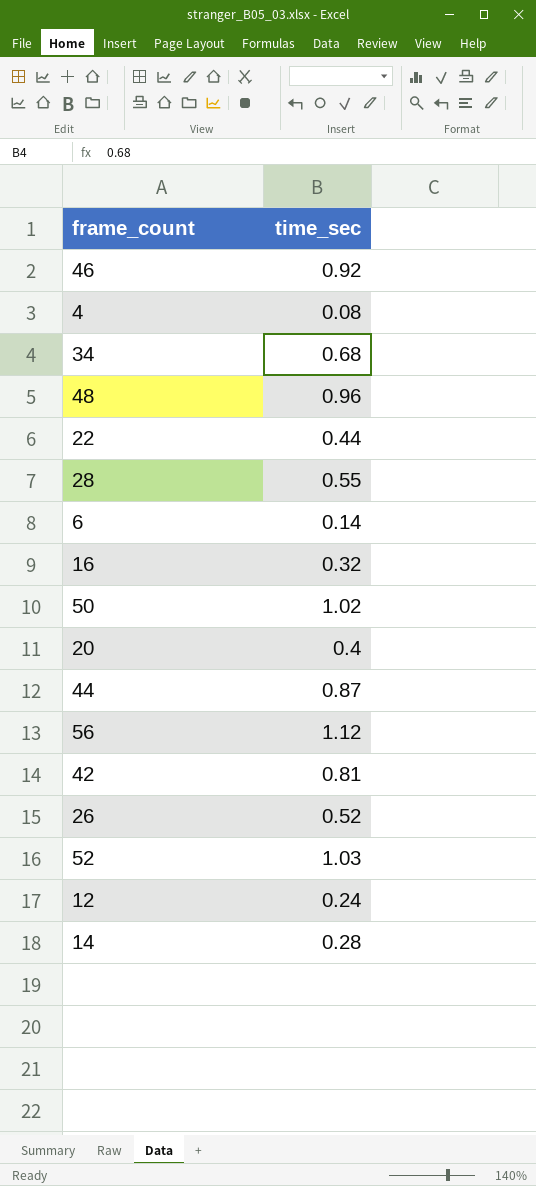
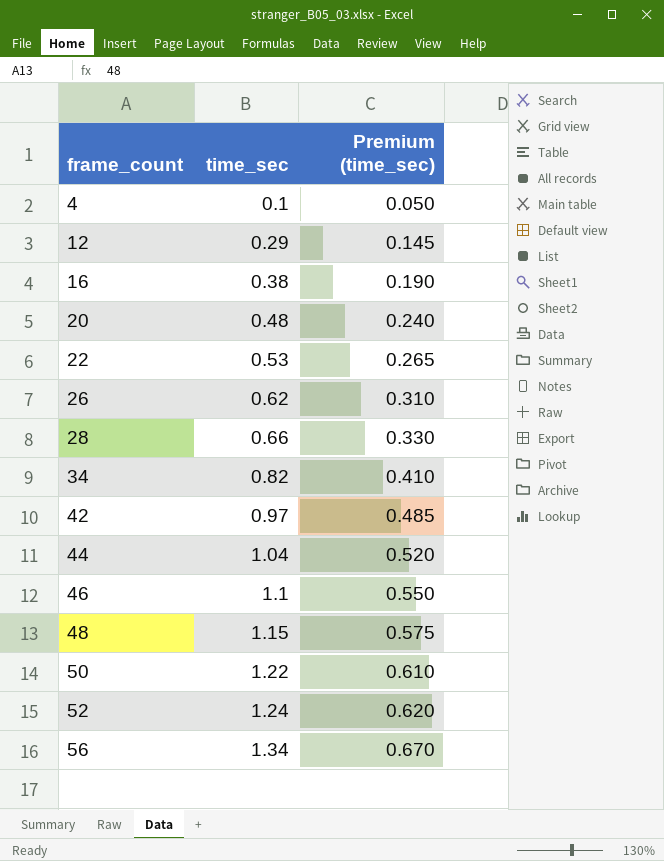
row order: none -> frame_count ascending
column Premium (time_sec) | formula: none -> [time_sec] * 0.5
row 6: 0.14 -> none
row 14: 0.28 -> none
4 | time_sec: 0.08 -> 0.1
12 | time_sec: 0.24 -> 0.29
16 | time_sec: 0.32 -> 0.38
20 | time_sec: 0.4 -> 0.48
22 | time_sec: 0.44 -> 0.53
26 | time_sec: 0.52 -> 0.62
28 | time_sec: 0.55 -> 0.66
34 | time_sec: 0.68 -> 0.82
42 | time_sec: 0.81 -> 0.97
44 | time_sec: 0.87 -> 1.04
46 | time_sec: 0.92 -> 1.1
48 | time_sec: 0.96 -> 1.15
50 | time_sec: 1.02 -> 1.22
52 | time_sec: 1.03 -> 1.24
56 | time_sec: 1.12 -> 1.34

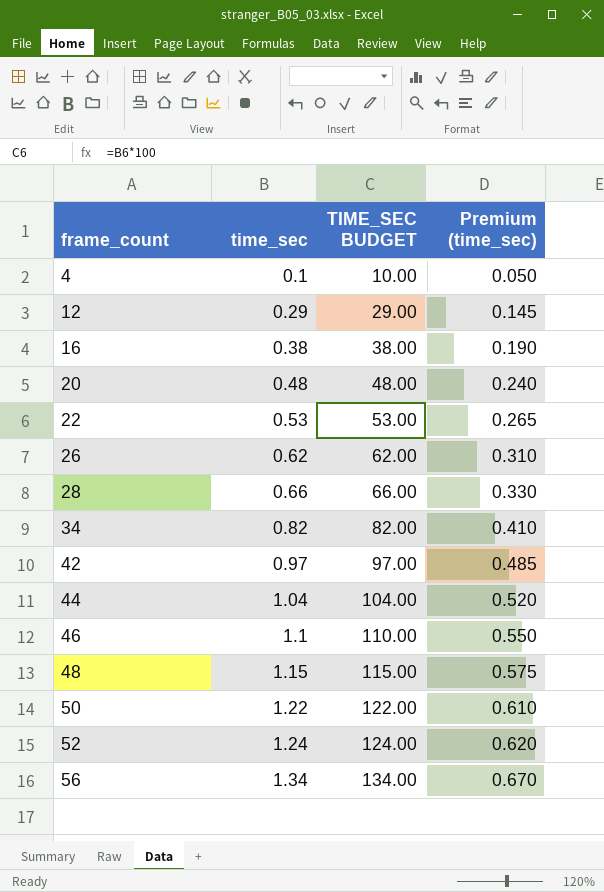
column TIME_SEC BUDGET | formula: none -> [time_sec] * 100

